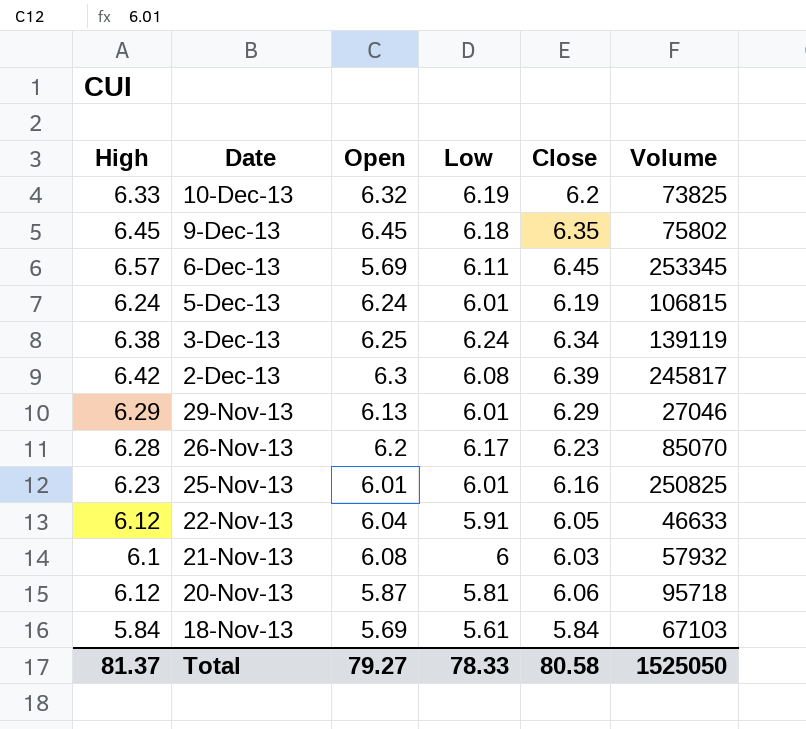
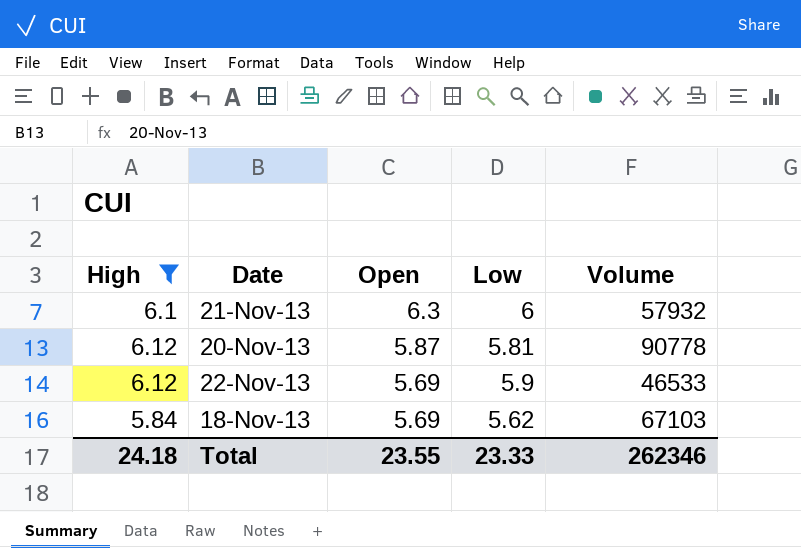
filter: none -> High <= 6.12
row order: Date descending -> Open descending
column Close | position: 5 -> none
21-Nov-13 | Open: 6.08 -> 6.3
20-Nov-13 | Volume: 95718 -> 90778
22-Nov-13 | Open: 6.04 -> 5.69
22-Nov-13 | Low: 5.91 -> 5.9
22-Nov-13 | Volume: 46633 -> 46533
18-Nov-13 | Low: 5.61 -> 5.62
Total | High: 81.37 -> 24.18
Total | Open: 79.27 -> 23.55
Total | Low: 78.33 -> 23.33
Total | Volume: 1525050 -> 262346

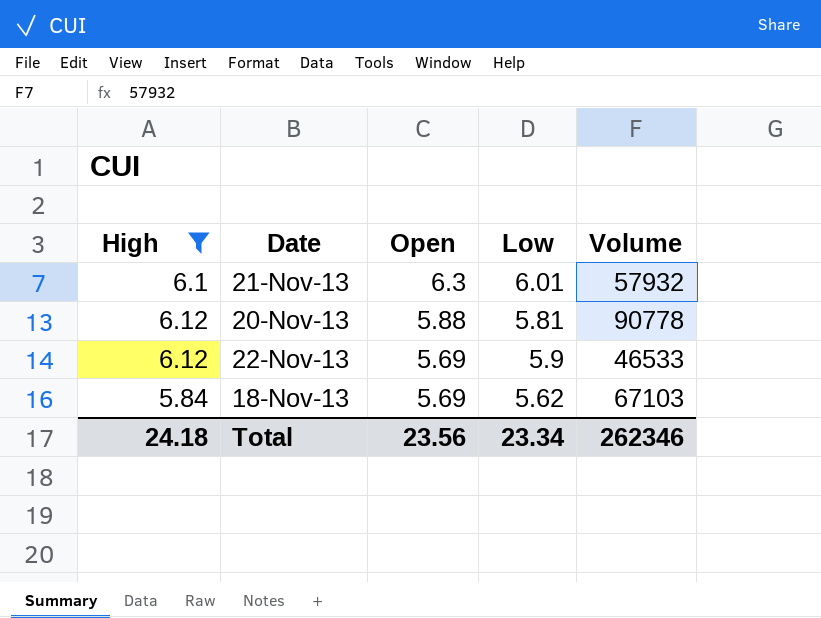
21-Nov-13 | Low: 6 -> 6.01
20-Nov-13 | Open: 5.87 -> 5.88
Total | Open: 23.55 -> 23.56
Total | Low: 23.33 -> 23.34

